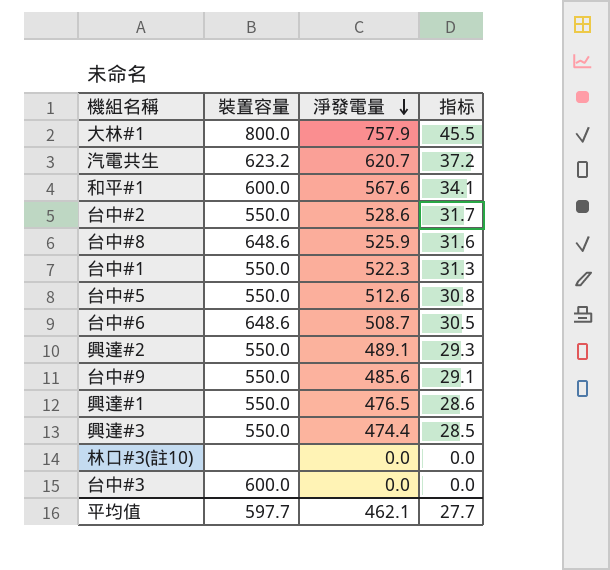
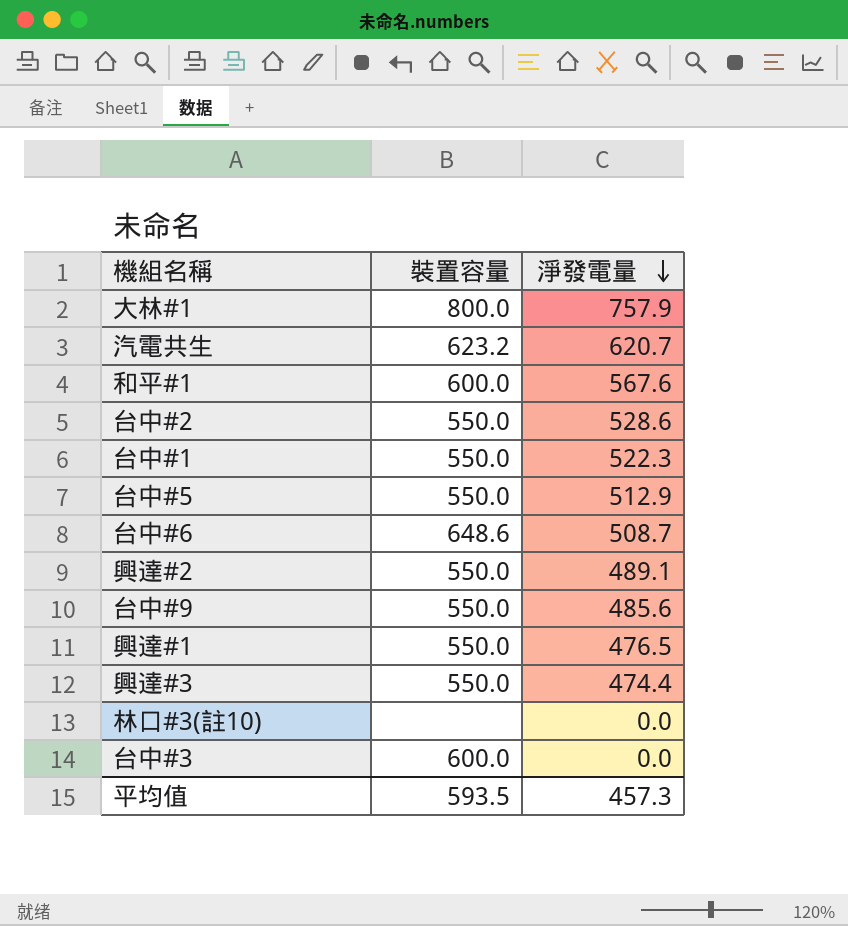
column 指标 | formula: [淨發電量] * 0.06 -> none
row 台中#8: 648.6 | 525.9 | 31.6 -> none
台中#5 | 淨發電量: 512.6 -> 512.9
平均值 | 裝置容量: 597.7 -> 593.5
平均值 | 淨發電量: 462.1 -> 457.3

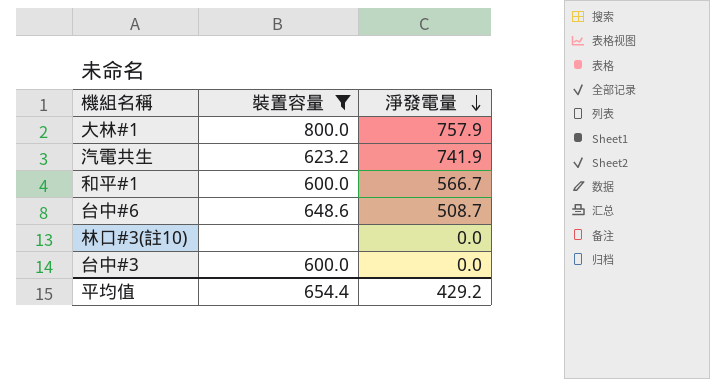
filter: none -> 裝置容量 != 550.0
汽電共生 | 淨發電量: 620.7 -> 741.9
和平#1 | 淨發電量: 567.6 -> 566.7
平均值 | 裝置容量: 593.5 -> 654.4
平均值 | 淨發電量: 457.3 -> 429.2

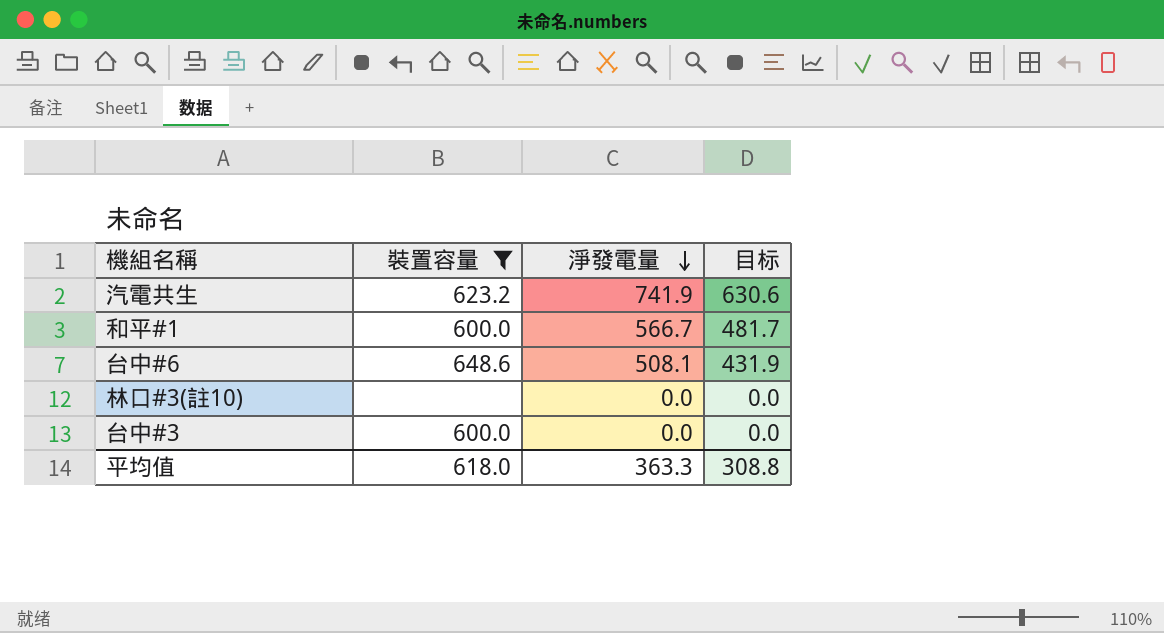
column 目标 | formula: none -> [淨發電量] * 0.85
row 大林#1: 800.0 | 757.9 -> none
台中#6 | 淨發電量: 508.7 -> 508.1
平均值 | 裝置容量: 654.4 -> 618.0
平均值 | 淨發電量: 429.2 -> 363.3

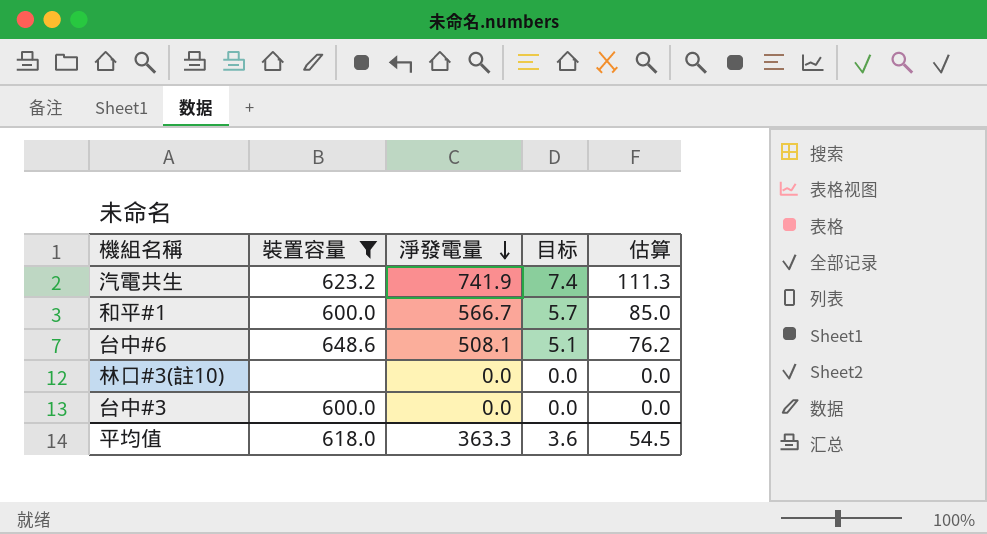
column 目标 | formula: [淨發電量] * 0.85 -> [淨發電量] * 0.01
column 估算 | formula: none -> [淨發電量] * 0.15
平均值 | 目标: 308.8 -> 3.6

